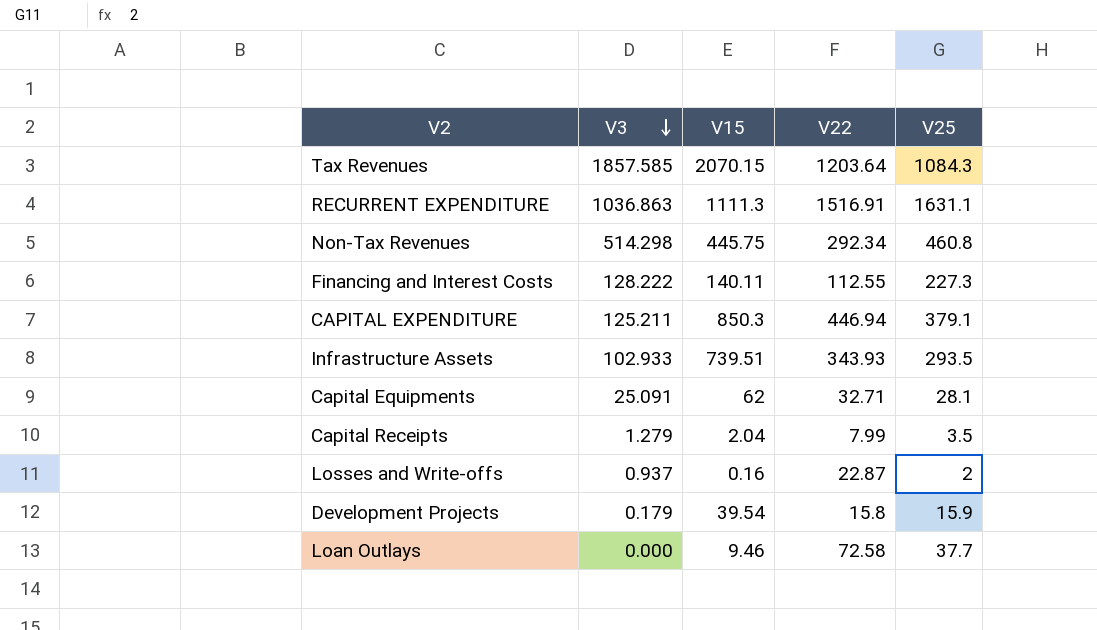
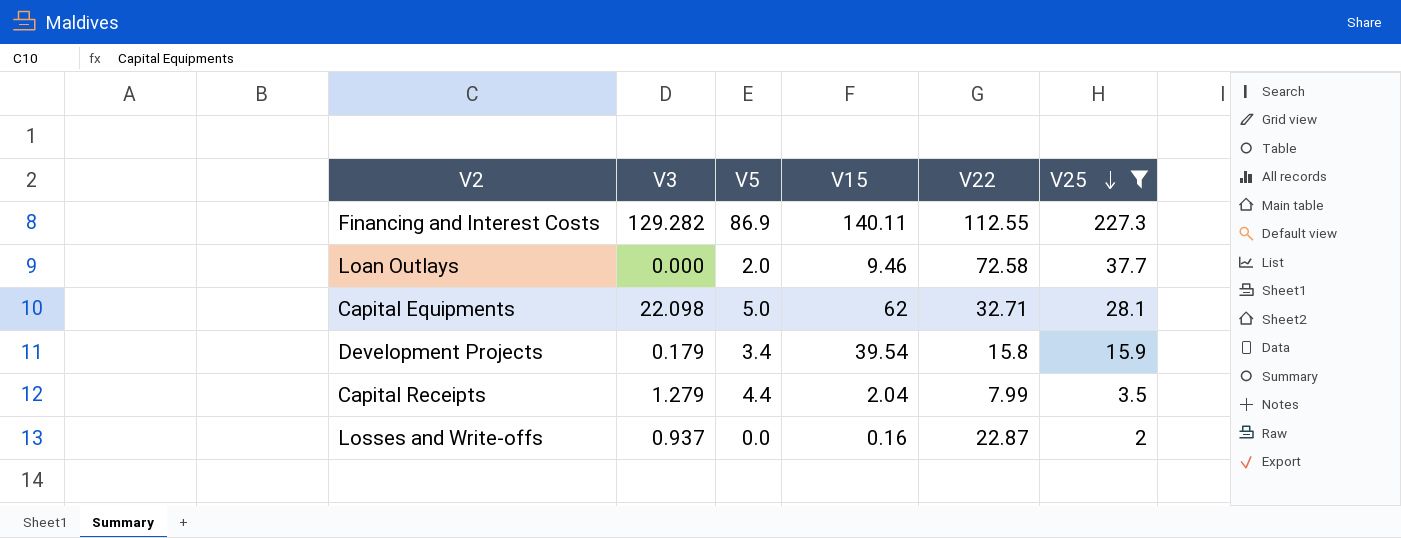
filter: none -> V25 <= 227.3
row order: V3 descending -> V25 descending
column V5 | position: none -> 3
Financing and Interest Costs | V3: 128.222 -> 129.282
Capital Equipments | V3: 25.091 -> 22.098

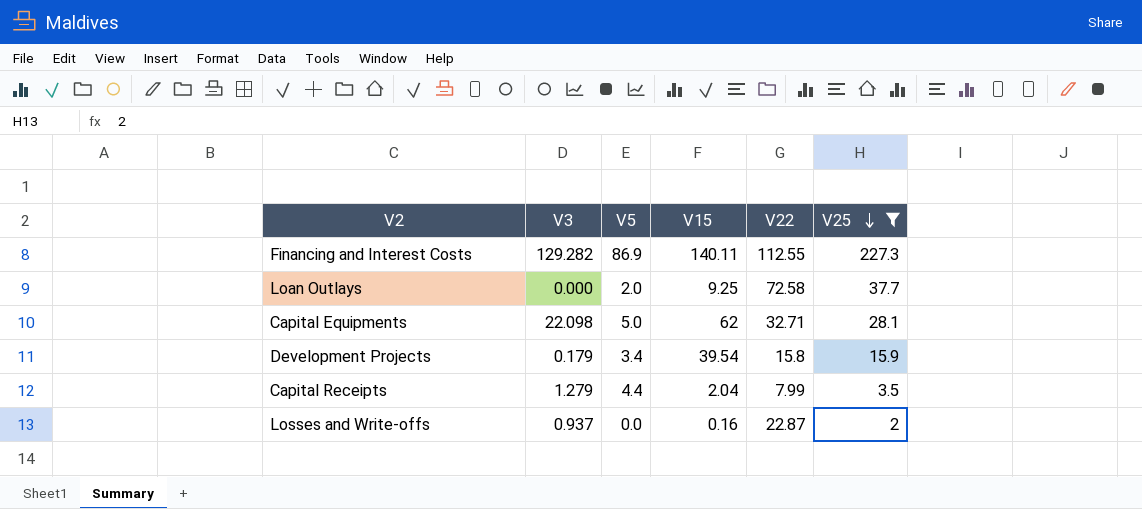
Loan Outlays | V15: 9.46 -> 9.25

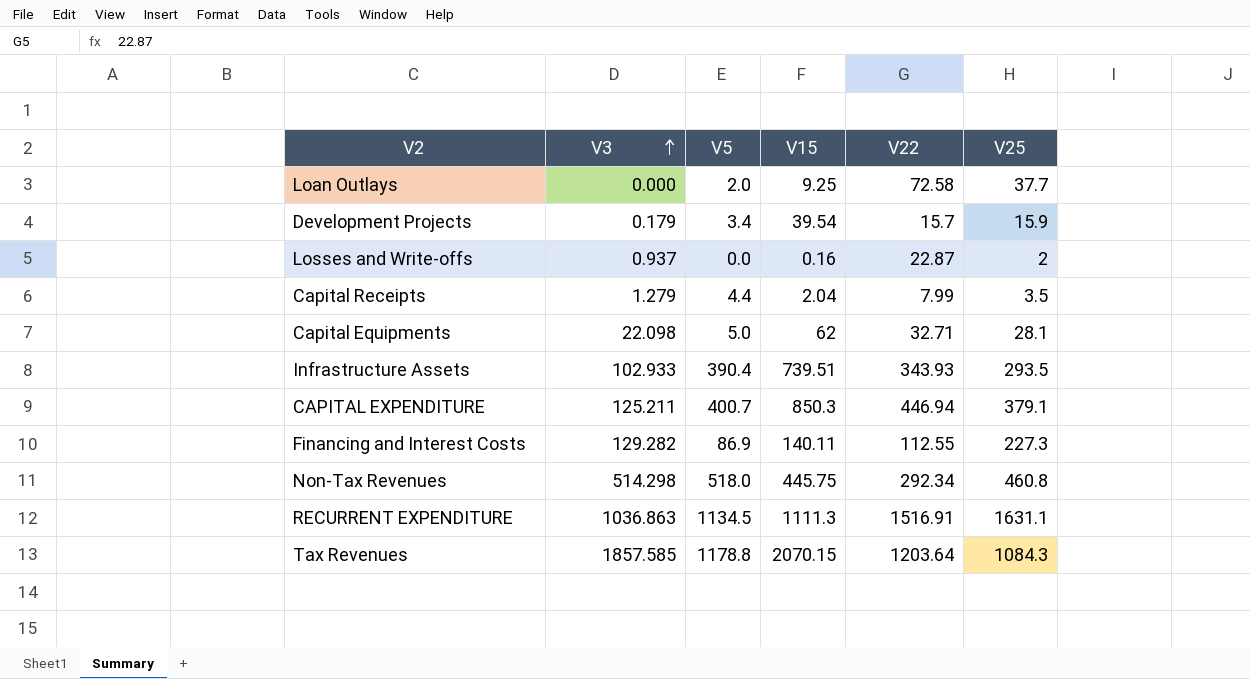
filter: V25 <= 227.3 -> none
row order: V25 descending -> V3 ascending
Development Projects | V22: 15.8 -> 15.7

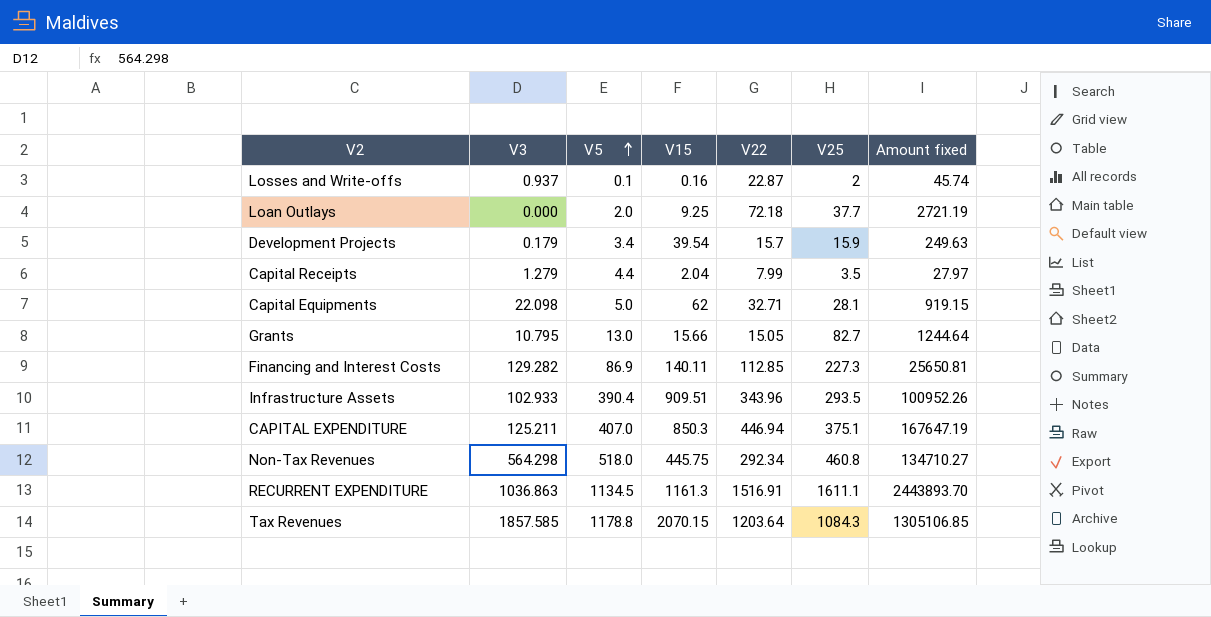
row order: V3 ascending -> V5 ascending
column Amount fixed | formula: none -> [V22] * [V25]
Losses and Write-offs | V5: 0.0 -> 0.1
Loan Outlays | V22: 72.58 -> 72.18
row Grants: none -> 10.795 | 13.0 | 15.66 | 15.05 | 82.7 | 1244.64
Financing and Interest Costs | V22: 112.55 -> 112.85
Infrastructure Assets | V15: 739.51 -> 909.51
Infrastructure Assets | V22: 343.93 -> 343.96
CAPITAL EXPENDITURE | V5: 400.7 -> 407.0
CAPITAL EXPENDITURE | V25: 379.1 -> 375.1
Non-Tax Revenues | V3: 514.298 -> 564.298
RECURRENT EXPENDITURE | V15: 1111.3 -> 1161.3
RECURRENT EXPENDITURE | V25: 1631.1 -> 1611.1

